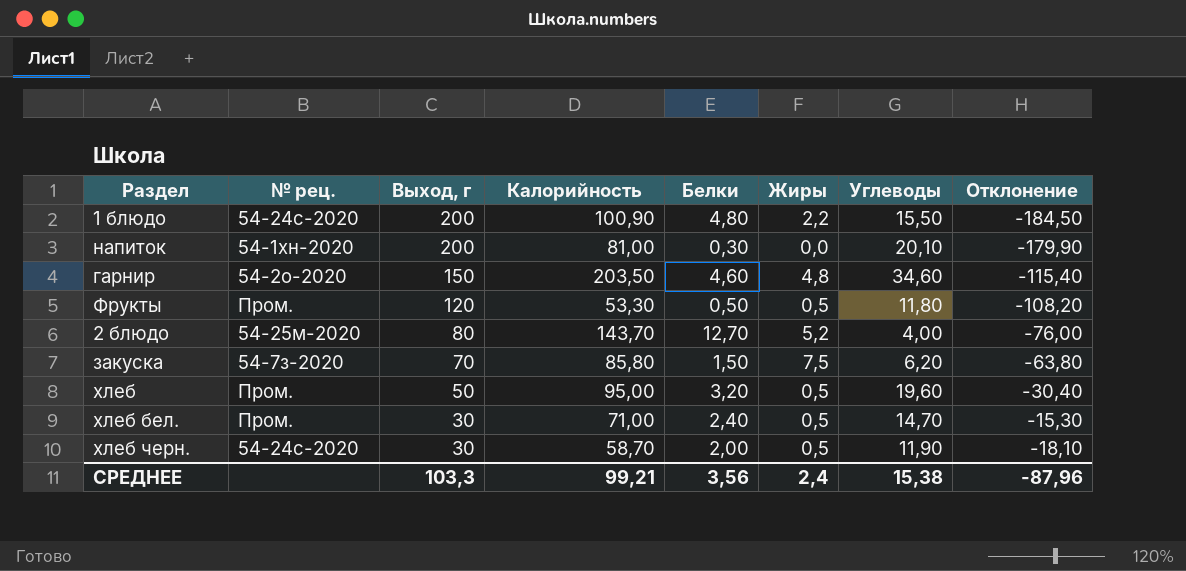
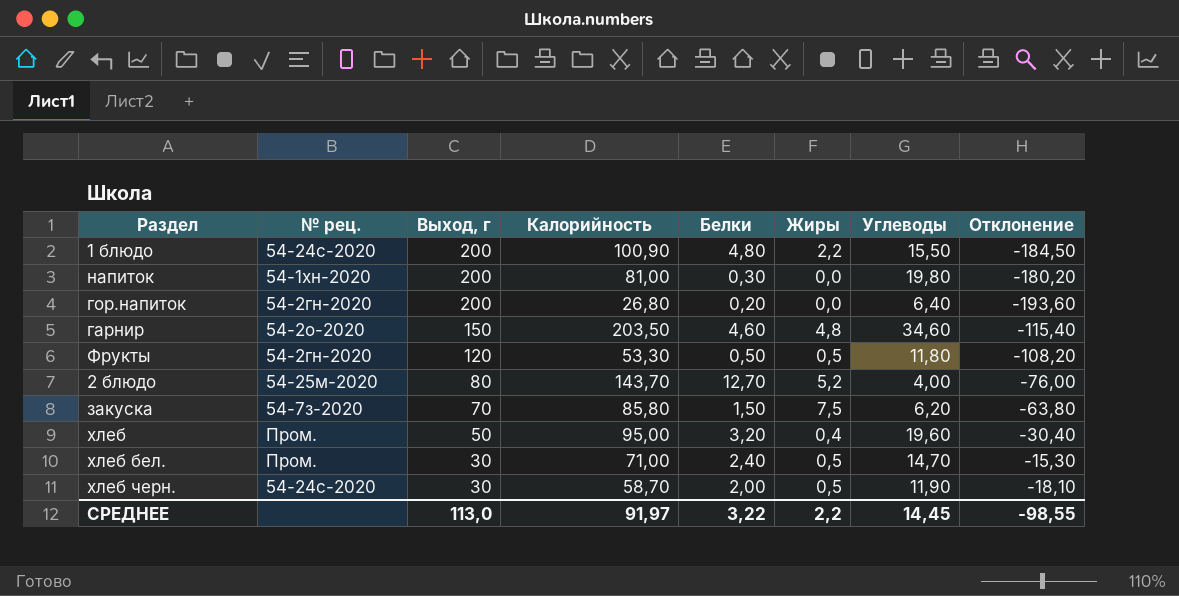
напиток | Углеводы: 20,10 -> 19,80
напиток | Отклонение: -179,90 -> -180,20
row гор.напиток: none -> 54-2гн-2020 | 200 | 26,80 | 0,20 | 0,0 | 6,40 | -193,60
Фрукты | № рец.: Пром. -> 54-2гн-2020
хлеб | Жиры: 0,5 -> 0,4
СРЕДНЕЕ | Выход, г: 103,3 -> 113,0
СРЕДНЕЕ | Калорийность: 99,21 -> 91,97
СРЕДНЕЕ | Белки: 3,56 -> 3,22
СРЕДНЕЕ | Жиры: 2,4 -> 2,2
СРЕДНЕЕ | Углеводы: 15,38 -> 14,45
СРЕДНЕЕ | Отклонение: -87,96 -> -98,55

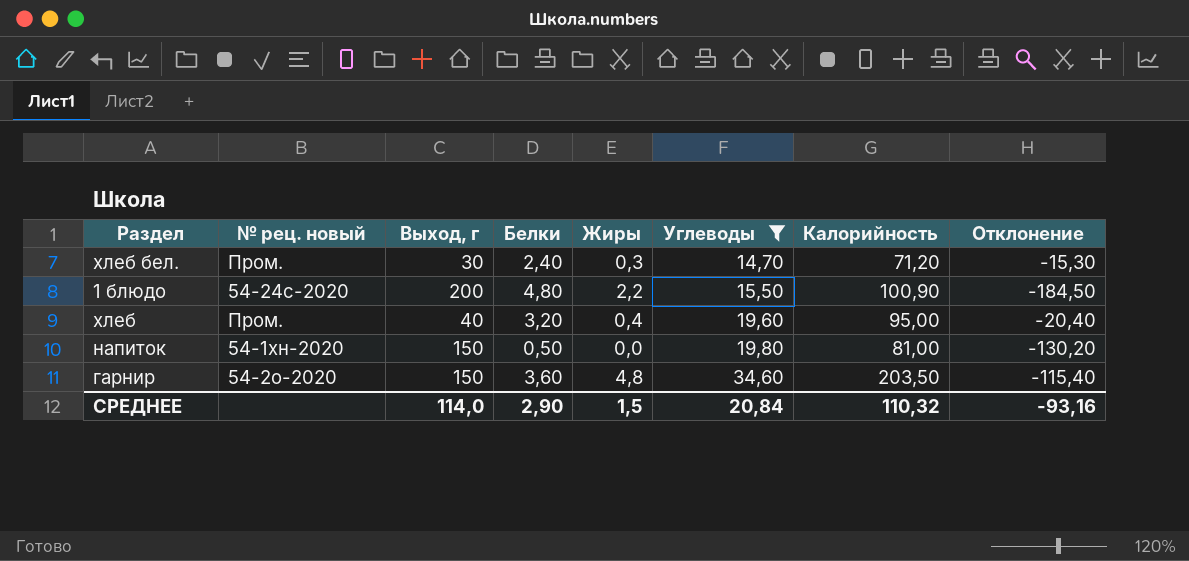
filter: none -> Углеводы >= 14,70
row order: Выход, г descending -> Углеводы ascending
column name: № рец. -> № рец. новый
column Калорийность | position: 4 -> 7
хлеб бел. | Жиры: 0,5 -> 0,3
хлеб бел. | Калорийность: 71,00 -> 71,20
хлеб | Выход, г: 50 -> 40
хлеб | Отклонение: -30,40 -> -20,40
напиток | Выход, г: 200 -> 150
напиток | Белки: 0,30 -> 0,50
напиток | Отклонение: -180,20 -> -130,20
гарнир | Белки: 4,60 -> 3,60
СРЕДНЕЕ | Выход, г: 113,0 -> 114,0
СРЕДНЕЕ | Белки: 3,22 -> 2,90
СРЕДНЕЕ | Жиры: 2,2 -> 1,5
СРЕДНЕЕ | Углеводы: 14,45 -> 20,84
СРЕДНЕЕ | Калорийность: 91,97 -> 110,32
СРЕДНЕЕ | Отклонение: -98,55 -> -93,16

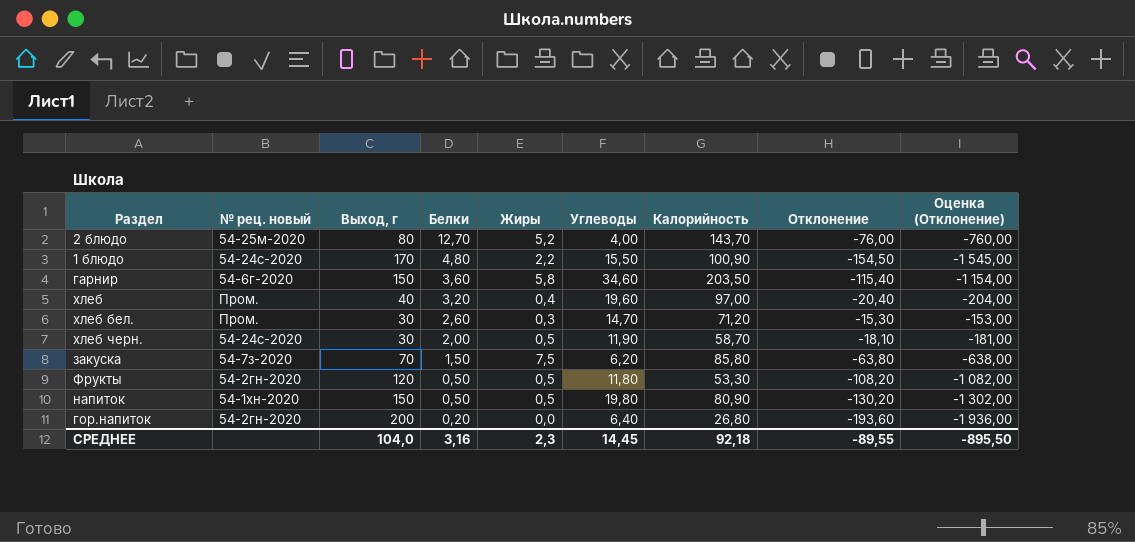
filter: Углеводы >= 14,70 -> none
row order: Углеводы ascending -> Белки descending
column Оценка (Отклонение) | formula: none -> [Отклонение] * 10
1 блюдо | Выход, г: 200 -> 170
1 блюдо | Отклонение: -184,50 -> -154,50
гарнир | № рец. новый: 54-2о-2020 -> 54-6г-2020
гарнир | Жиры: 4,8 -> 5,8
хлеб | Калорийность: 95,00 -> 97,00
хлеб бел. | Белки: 2,40 -> 2,60
напиток | Жиры: 0,0 -> 0,5
напиток | Калорийность: 81,00 -> 80,90
СРЕДНЕЕ | Выход, г: 114,0 -> 104,0
СРЕДНЕЕ | Белки: 2,90 -> 3,16
СРЕДНЕЕ | Жиры: 1,5 -> 2,3
СРЕДНЕЕ | Углеводы: 20,84 -> 14,45
СРЕДНЕЕ | Калорийность: 110,32 -> 92,18
СРЕДНЕЕ | Отклонение: -93,16 -> -89,55

